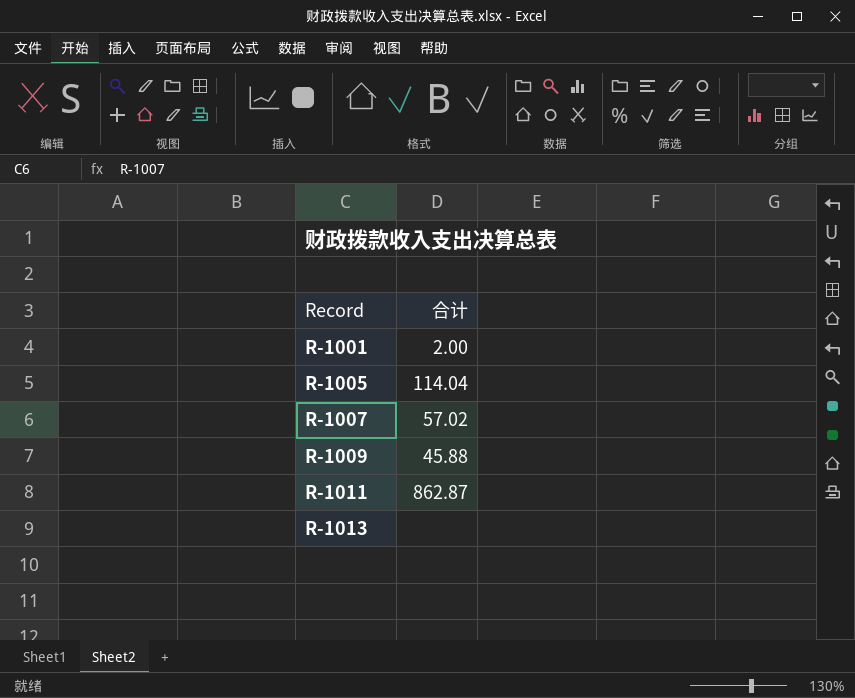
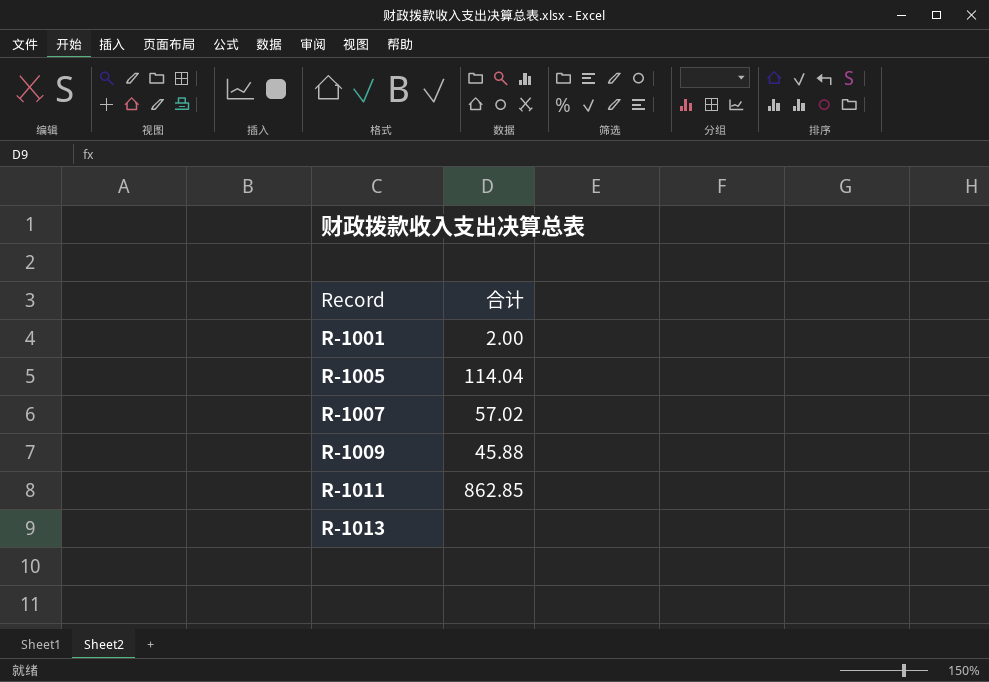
R-1011 | 合计: 862.87 -> 862.85

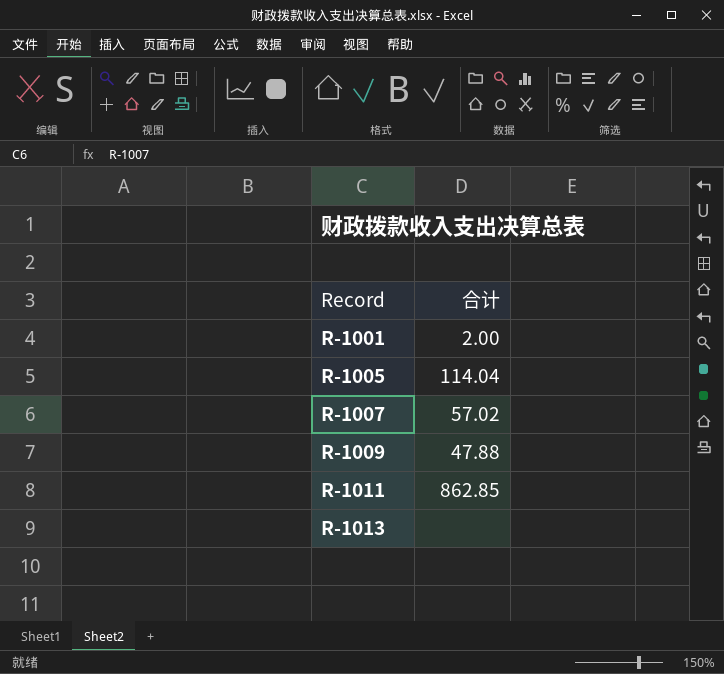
R-1009 | 合计: 45.88 -> 47.88

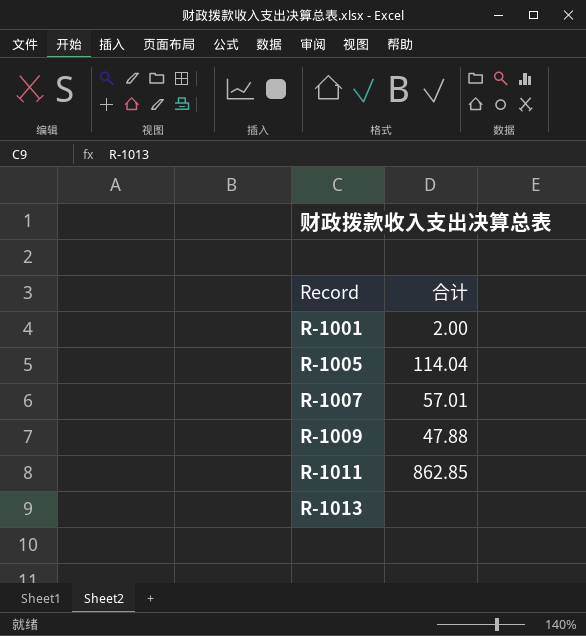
R-1007 | 合计: 57.02 -> 57.01

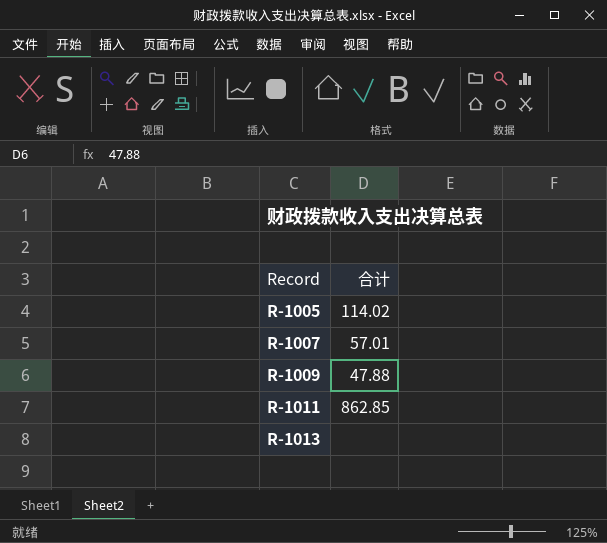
row R-1001: 2.00 -> none
R-1005 | 合计: 114.04 -> 114.02

